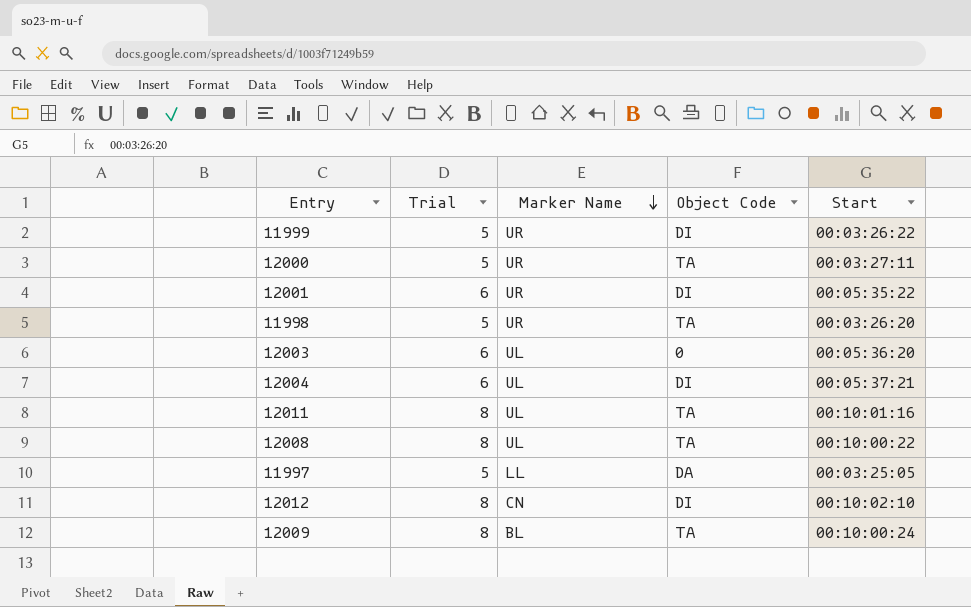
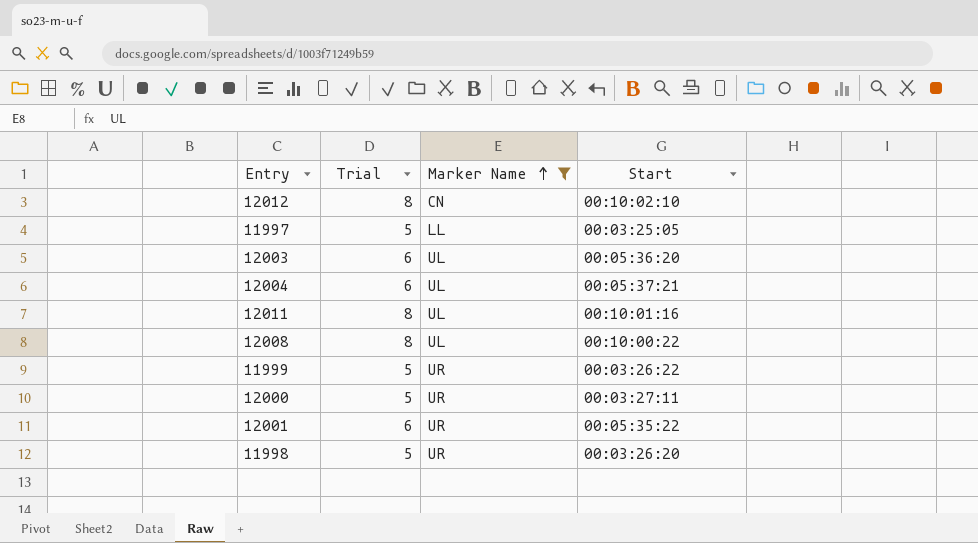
filter: none -> Marker Name != BL
row order: Marker Name descending -> Marker Name ascending
column Object Code | position: 4 -> none

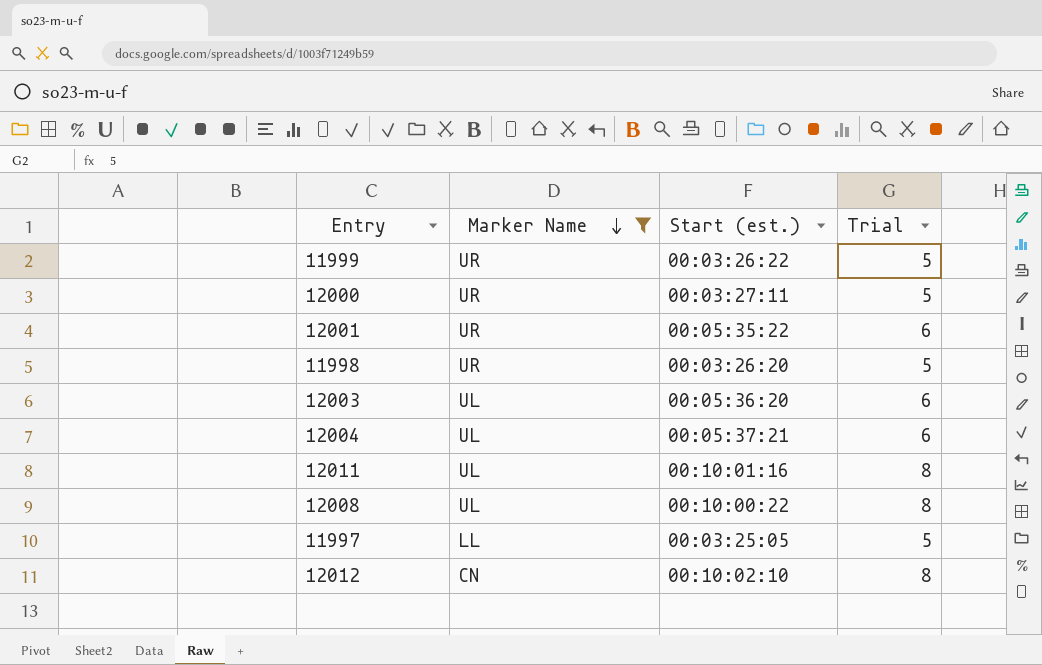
row order: Marker Name ascending -> Marker Name descending
column name: Start -> Start (est.)
column Trial | position: 2 -> 4

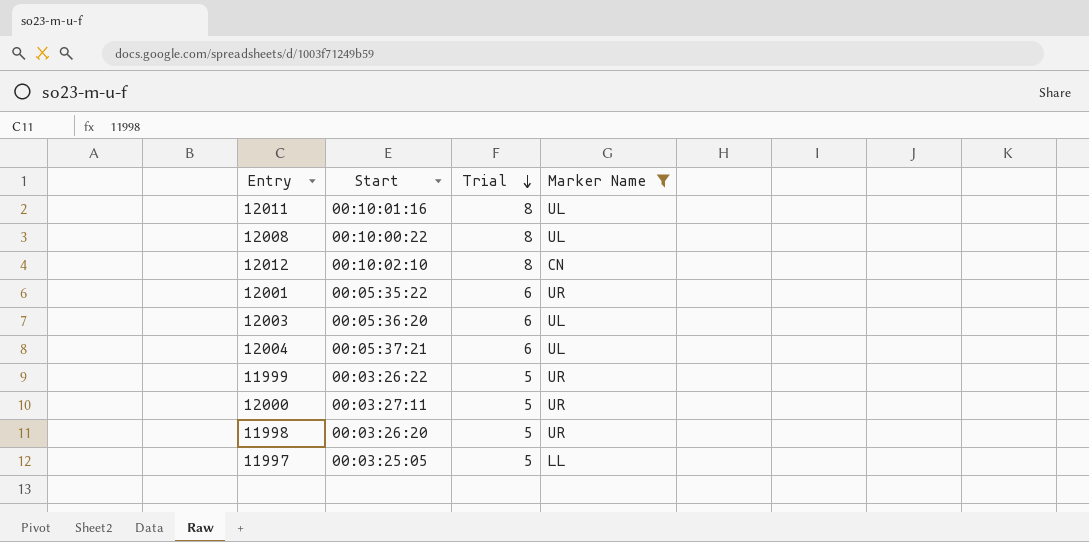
row order: Marker Name descending -> Trial descending
column name: Start (est.) -> Start
column Marker Name | position: 2 -> 4

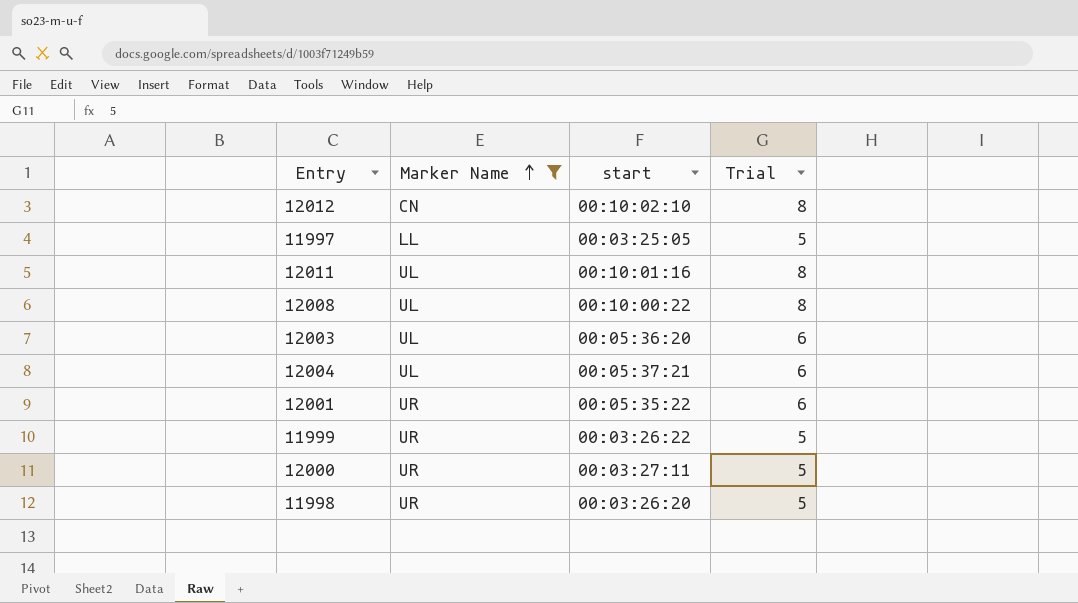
row order: Trial descending -> Marker Name ascending
column Marker Name | position: 4 -> 2
column name: Start -> start

